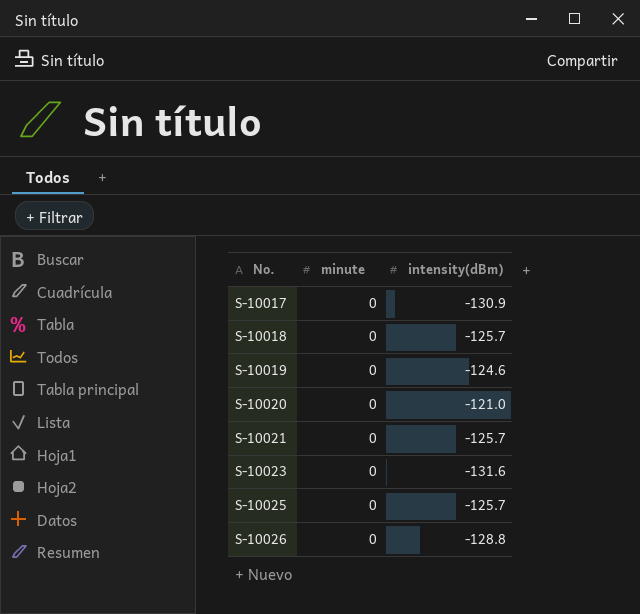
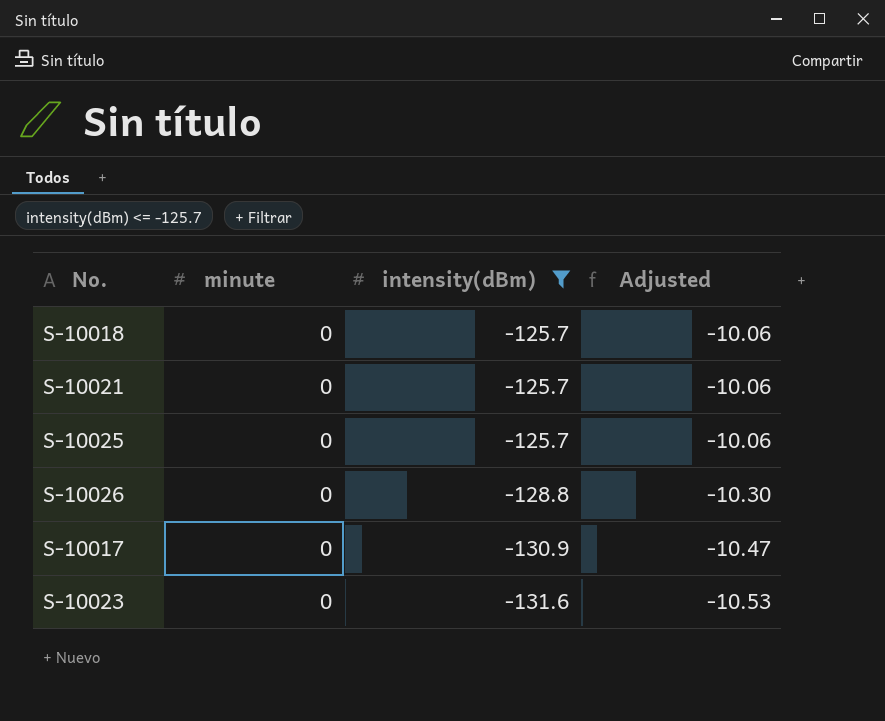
filter: none -> intensity(dBm) <= -125.7
row order: No. ascending -> intensity(dBm) descending
column Adjusted | formula: none -> [intensity(dBm)] * 0.08

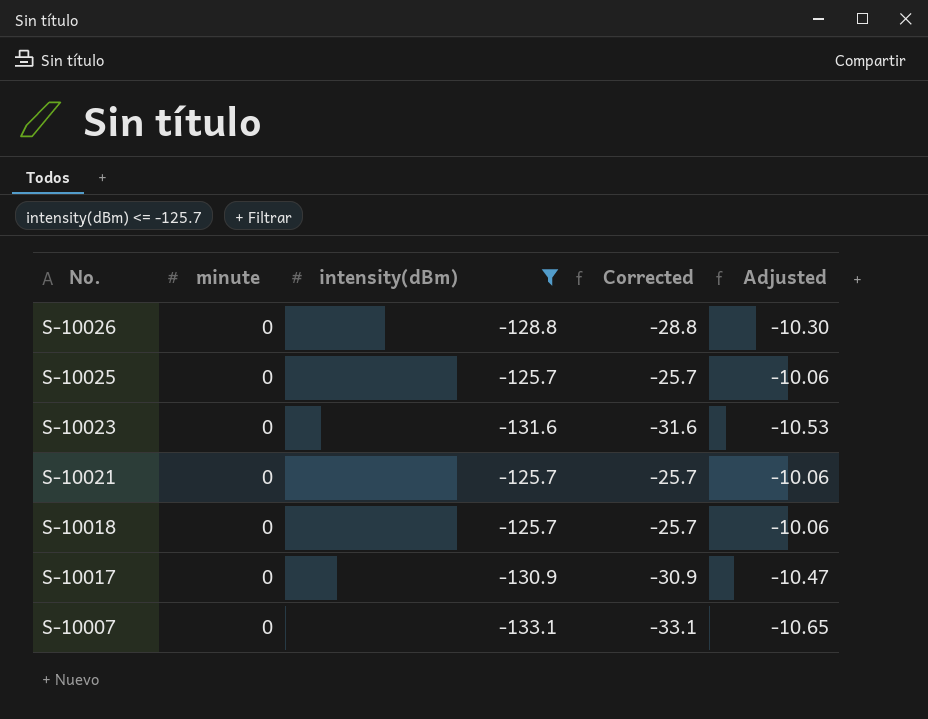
row order: intensity(dBm) descending -> No. descending
column Corrected | formula: none -> [intensity(dBm)] + 100
row S-10007: none -> 0 | -133.1 | -33.1 | -10.65

